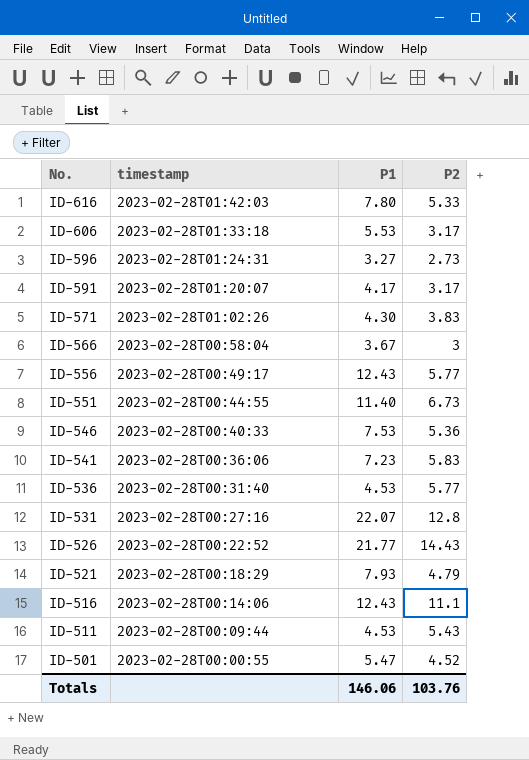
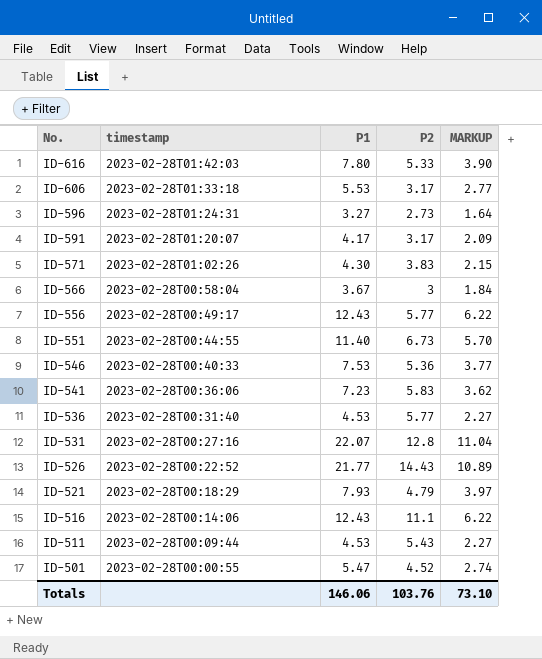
column MARKUP | formula: none -> [P1] * 0.5

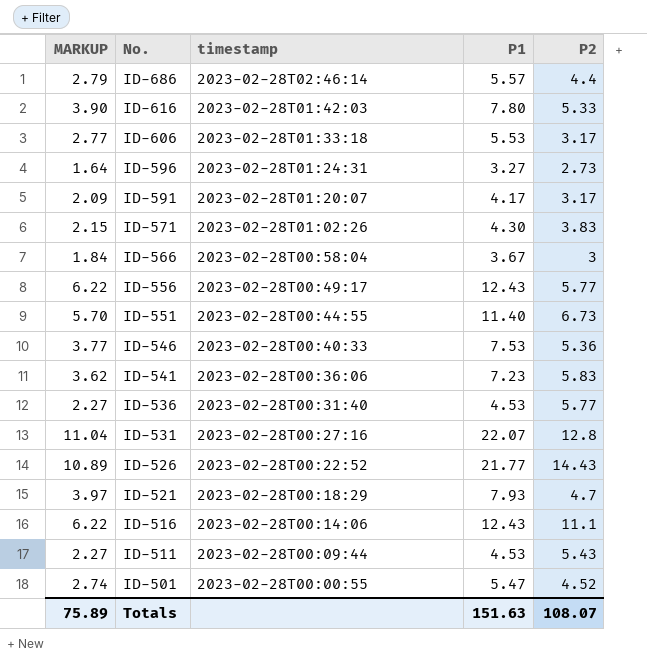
column MARKUP | position: 5 -> 1
row ID-686: none -> 2.79 | 2023-02-28T02:46:14 | 5.57 | 4.4
ID-521 | P2: 4.79 -> 4.7
Totals | MARKUP: 73.10 -> 75.89
Totals | P1: 146.06 -> 151.63
Totals | P2: 103.76 -> 108.07

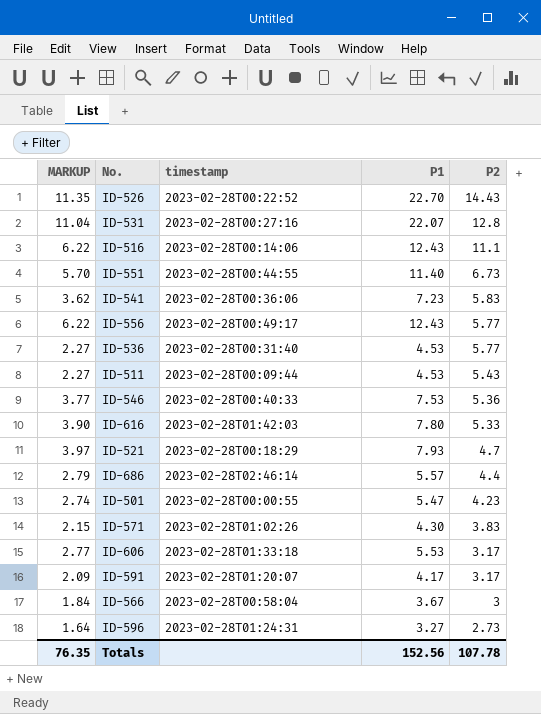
row order: No. descending -> P2 descending
ID-526 | MARKUP: 10.89 -> 11.35
ID-526 | P1: 21.77 -> 22.70
ID-501 | P2: 4.52 -> 4.23
Totals | MARKUP: 75.89 -> 76.35
Totals | P1: 151.63 -> 152.56
Totals | P2: 108.07 -> 107.78

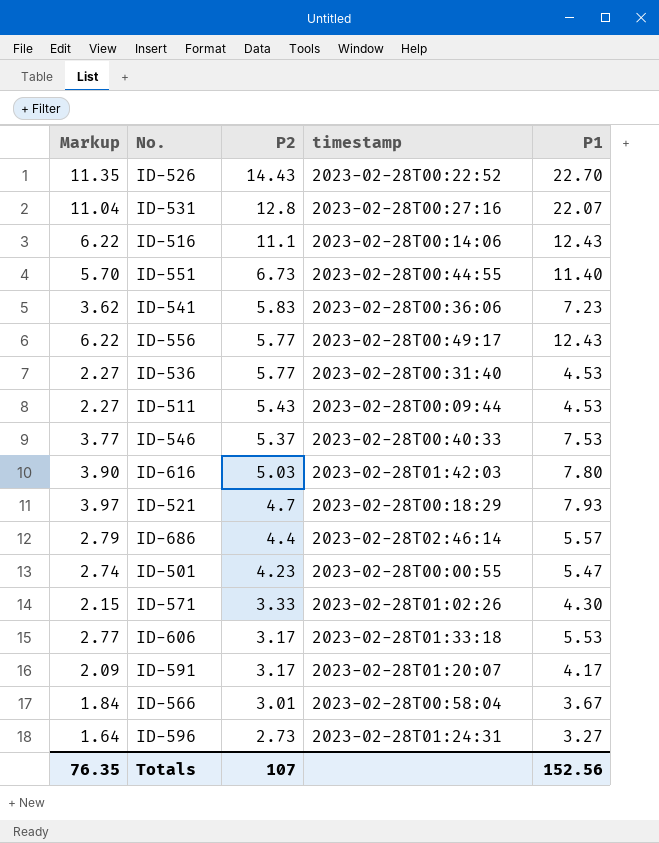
column name: MARKUP -> Markup
column P2 | position: 5 -> 3
ID-546 | P2: 5.36 -> 5.37
ID-616 | P2: 5.33 -> 5.03
ID-571 | P2: 3.83 -> 3.33
ID-566 | P2: 3 -> 3.01
Totals | P2: 107.78 -> 107

